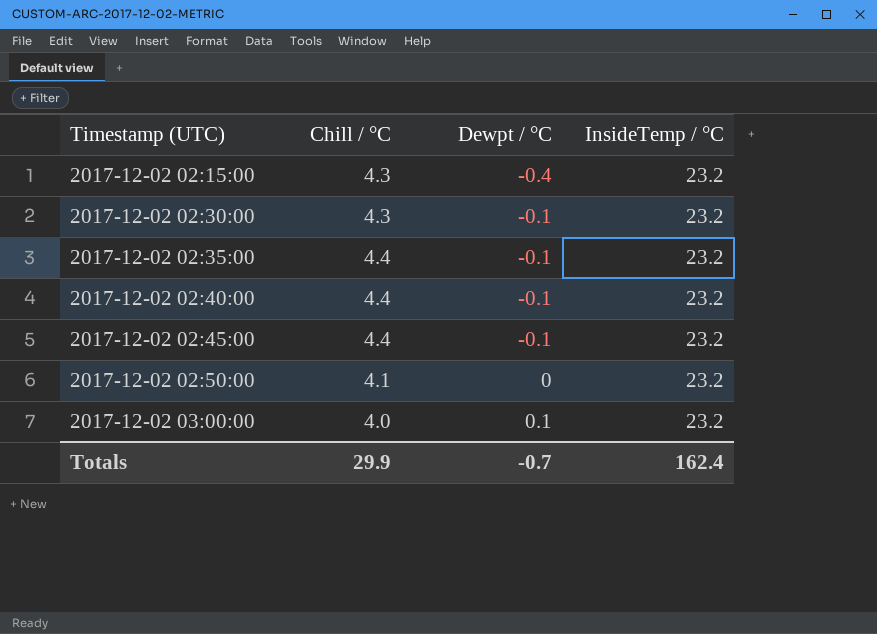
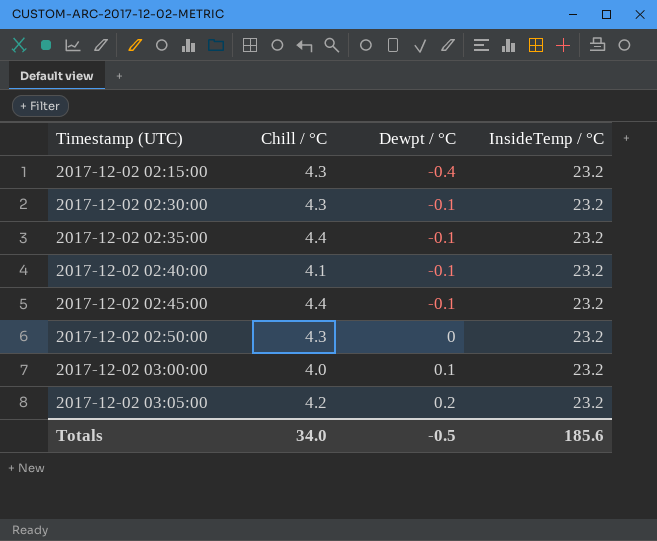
2017-12-02 02:40:00 | Chill / °C: 4.4 -> 4.1
2017-12-02 02:50:00 | Chill / °C: 4.1 -> 4.3
row 2017-12-02 03:05:00: none -> 4.2 | 0.2 | 23.2
Totals | Chill / °C: 29.9 -> 34.0
Totals | Dewpt / °C: -0.7 -> -0.5
Totals | InsideTemp / °C: 162.4 -> 185.6

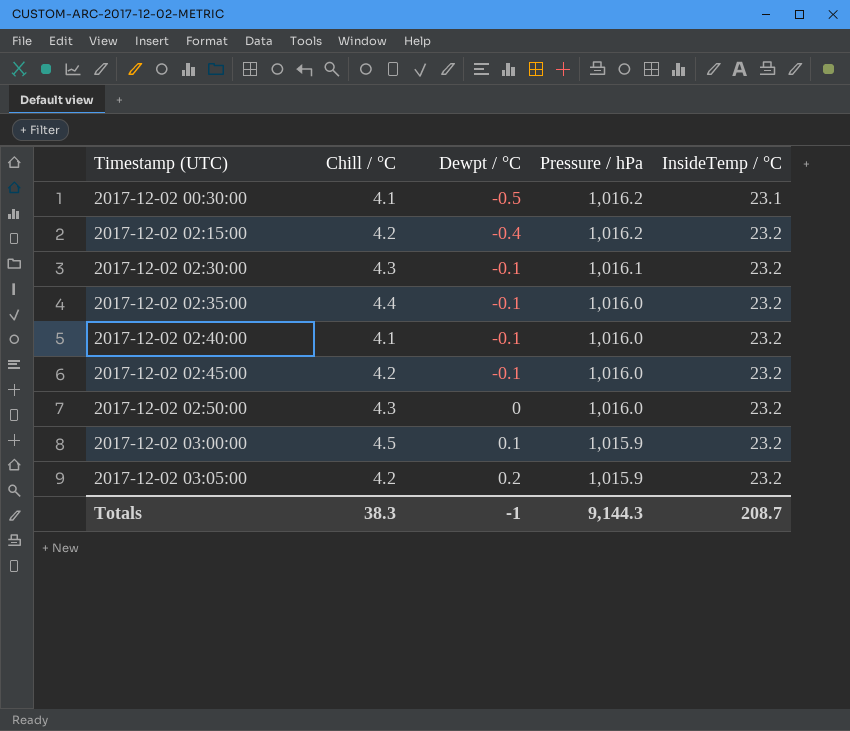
column Pressure / hPa | position: none -> 4
row 2017-12-02 00:30:00: none -> 4.1 | -0.5 | 1,016.2 | 23.1
2017-12-02 02:15:00 | Chill / °C: 4.3 -> 4.2
2017-12-02 02:45:00 | Chill / °C: 4.4 -> 4.2
2017-12-02 03:00:00 | Chill / °C: 4.0 -> 4.5
Totals | Chill / °C: 34.0 -> 38.3
Totals | Dewpt / °C: -0.5 -> -1
Totals | InsideTemp / °C: 185.6 -> 208.7

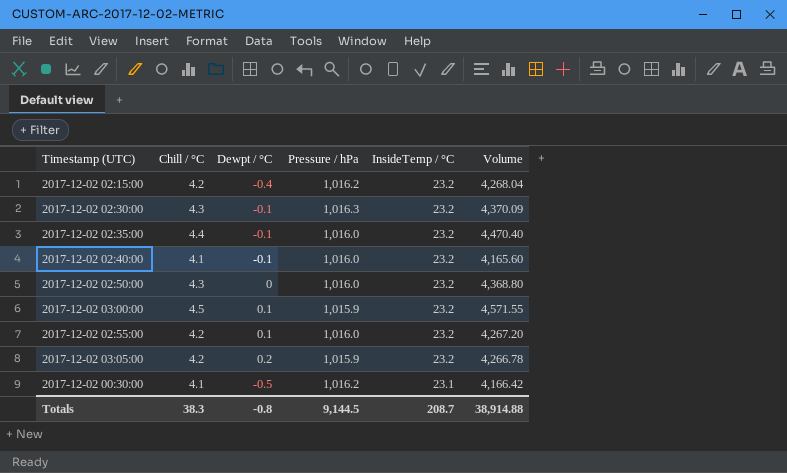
row order: Timestamp (UTC) ascending -> InsideTemp / °C descending
column Volume | formula: none -> [Chill / °C] * [Pressure / hPa]
row 2017-12-02 02:45:00: 4.2 | -0.1 | 1,016.0 | 23.2 -> none
2017-12-02 02:30:00 | Pressure / hPa: 1,016.1 -> 1,016.3
row 2017-12-02 02:55:00: none -> 4.2 | 0.1 | 1,016.0 | 23.2 | 4,267.20
Totals | Dewpt / °C: -1 -> -0.8
Totals | Pressure / hPa: 9,144.3 -> 9,144.5

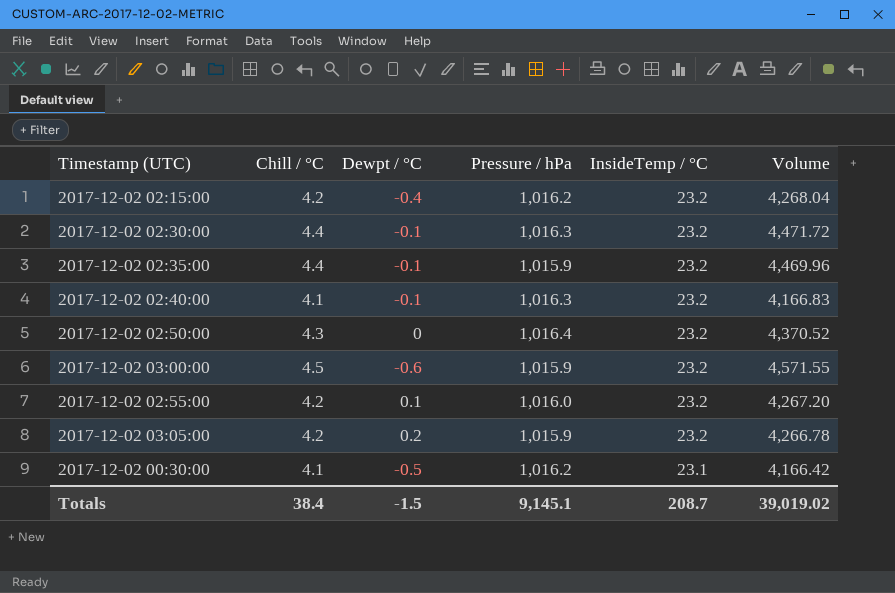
2017-12-02 02:30:00 | Chill / °C: 4.3 -> 4.4
2017-12-02 02:30:00 | Volume: 4,370.09 -> 4,471.72
2017-12-02 02:35:00 | Pressure / hPa: 1,016.0 -> 1,015.9
2017-12-02 02:35:00 | Volume: 4,470.40 -> 4,469.96
2017-12-02 02:40:00 | Pressure / hPa: 1,016.0 -> 1,016.3
2017-12-02 02:40:00 | Volume: 4,165.60 -> 4,166.83
2017-12-02 02:50:00 | Pressure / hPa: 1,016.0 -> 1,016.4
2017-12-02 02:50:00 | Volume: 4,368.80 -> 4,370.52
2017-12-02 03:00:00 | Dewpt / °C: 0.1 -> -0.6
Totals | Chill / °C: 38.3 -> 38.4
Totals | Dewpt / °C: -0.8 -> -1.5
Totals | Pressure / hPa: 9,144.5 -> 9,145.1
Totals | Volume: 38,914.88 -> 39,019.02

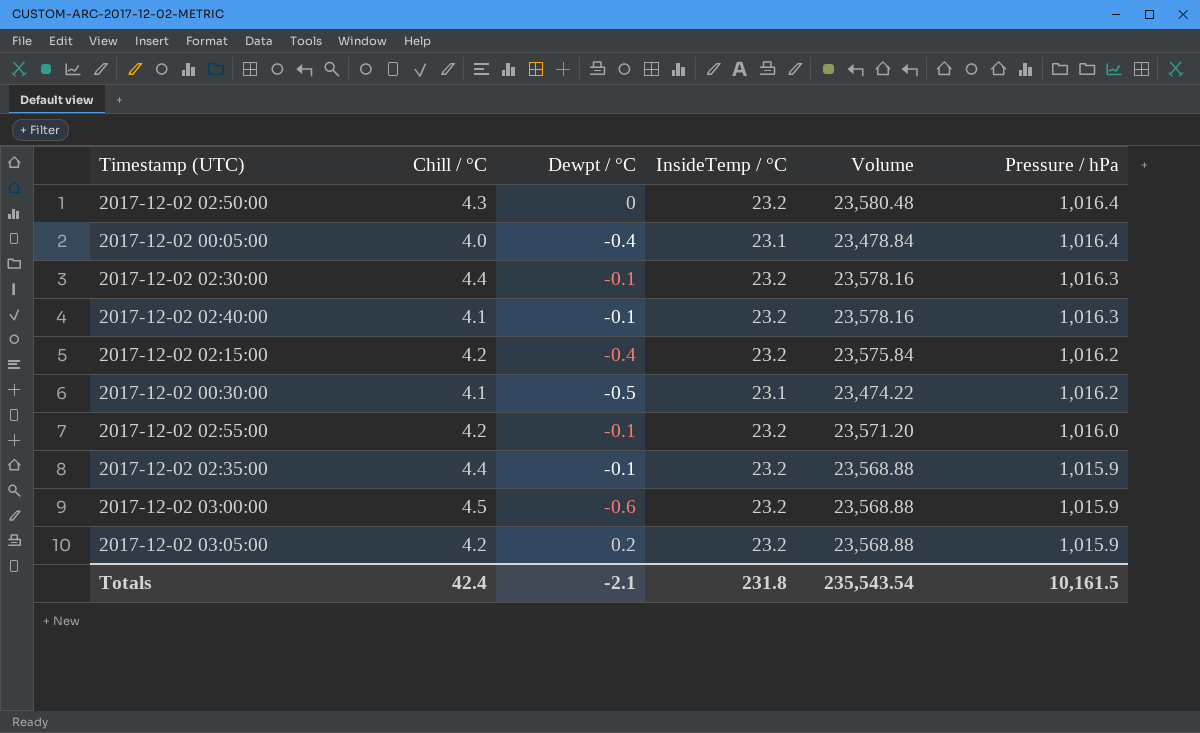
row order: InsideTemp / °C descending -> Pressure / hPa descending
column Volume | formula: [Chill / °C] * [Pressure / hPa] -> [InsideTemp / °C] * [Pressure / hPa]
column Pressure / hPa | position: 4 -> 6
row 2017-12-02 00:05:00: none -> 4.0 | -0.4 | 23.1 | 23,478.84 | 1,016.4
2017-12-02 02:55:00 | Dewpt / °C: 0.1 -> -0.1
Totals | Chill / °C: 38.4 -> 42.4
Totals | Dewpt / °C: -1.5 -> -2.1
Totals | InsideTemp / °C: 208.7 -> 231.8
Totals | Volume: 39,019.02 -> 235,543.54
Totals | Pressure / hPa: 9,145.1 -> 10,161.5

